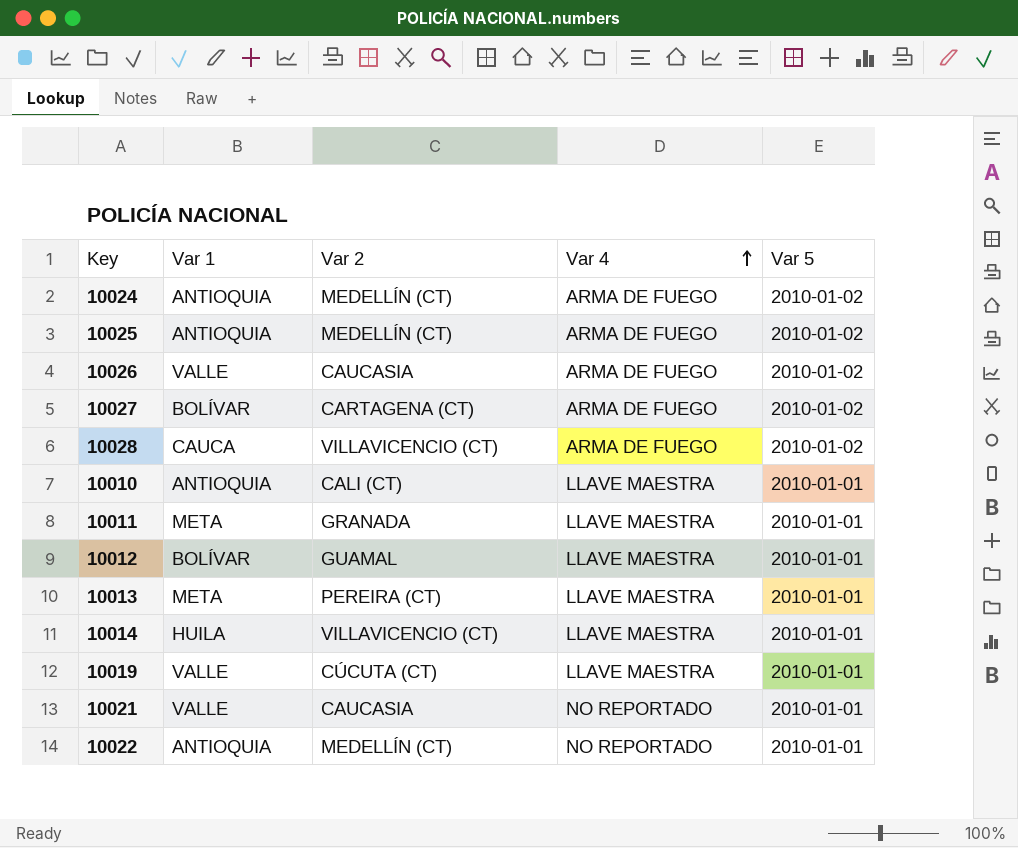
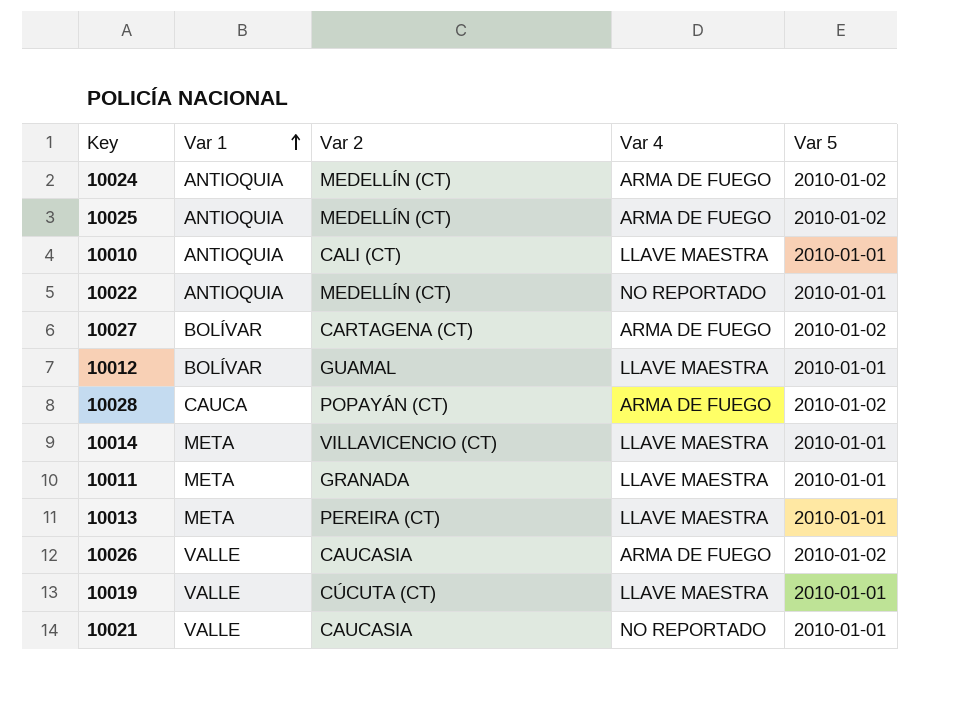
row order: Var 4 ascending -> Var 1 ascending
10028 | Var 2: VILLAVICENCIO (CT) -> POPAYÁN (CT)
10014 | Var 1: HUILA -> META

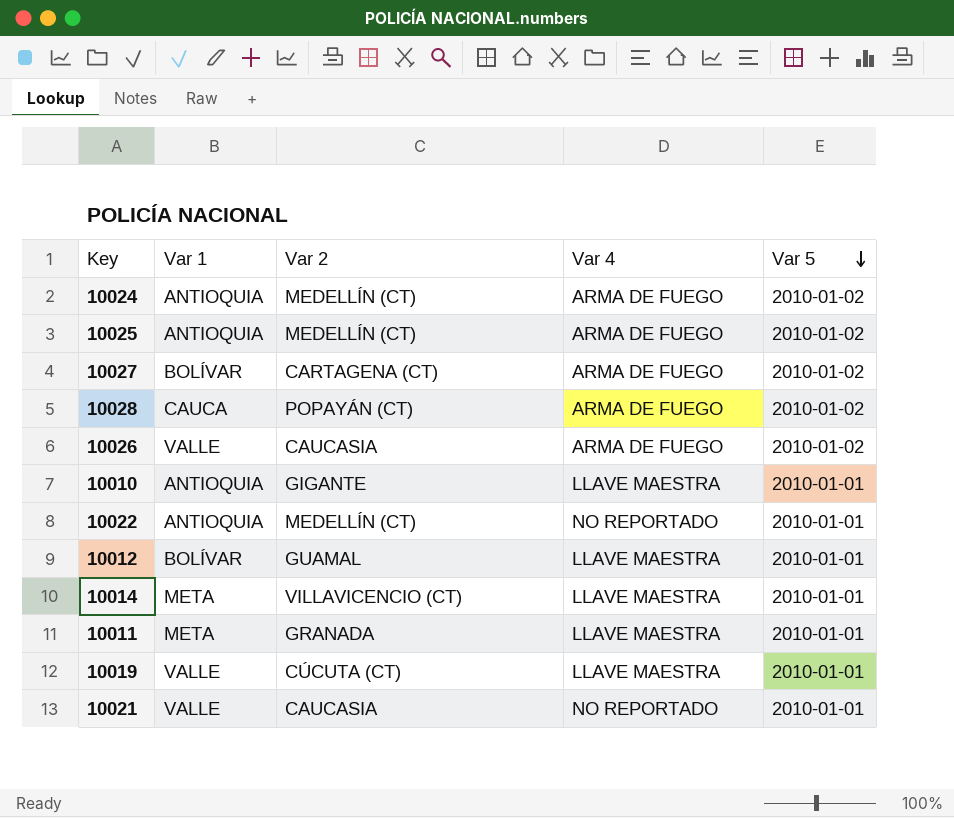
row order: Var 1 ascending -> Var 5 descending
row 10013: META | PEREIRA (CT) | LLAVE MAESTRA | 2010-01-01 -> none
10010 | Var 2: CALI (CT) -> GIGANTE

